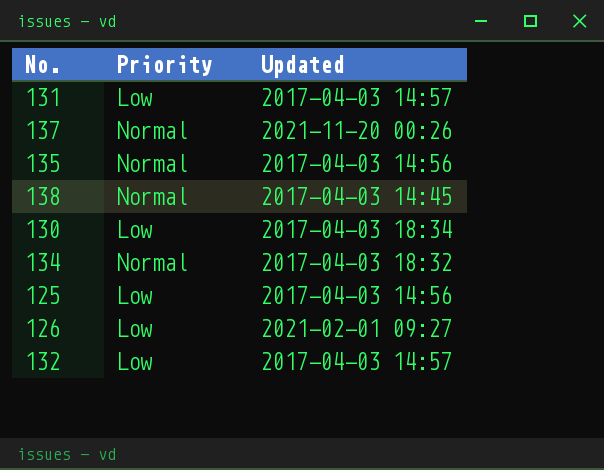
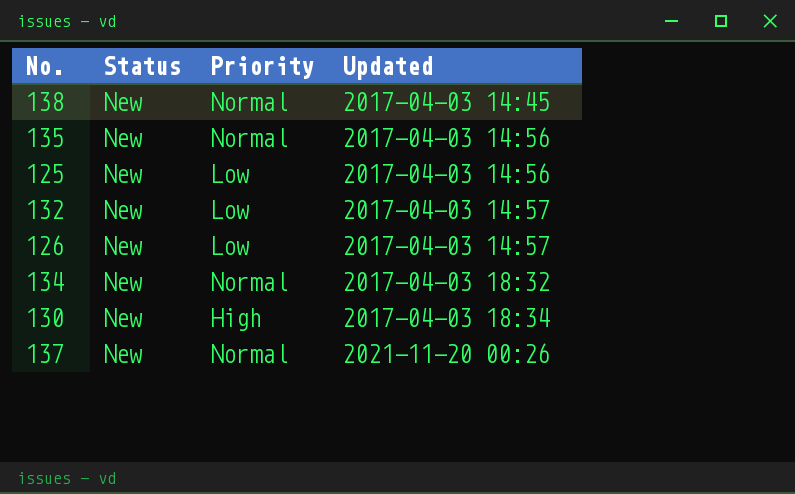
row order: none -> Updated ascending
column Status | position: none -> 2
row 131: Low | 2017-04-03 14:57 -> none
126 | Updated: 2021-02-01 09:27 -> 2017-04-03 14:57
130 | Priority: Low -> High

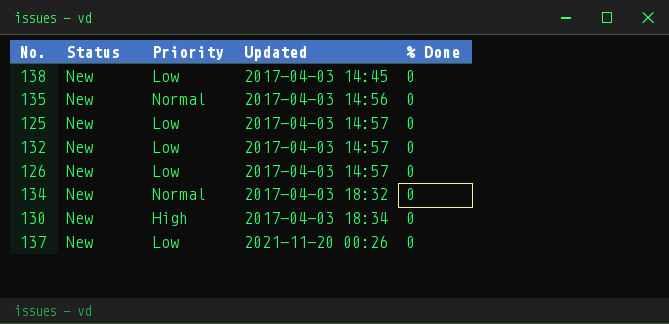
column % Done | position: none -> 5
138 | Priority: Normal -> Low
125 | Updated: 2017-04-03 14:56 -> 2017-04-03 14:57
137 | Priority: Normal -> Low

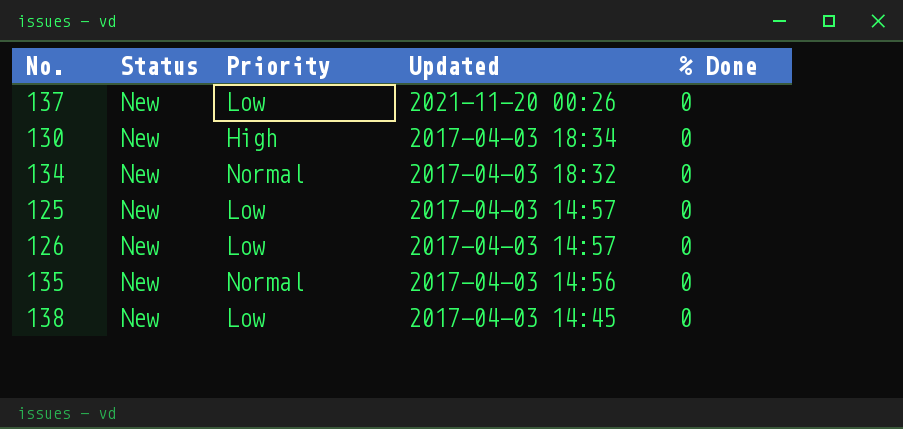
row order: Updated ascending -> Updated descending
row 132: New | Low | 2017-04-03 14:57 | 0 -> none

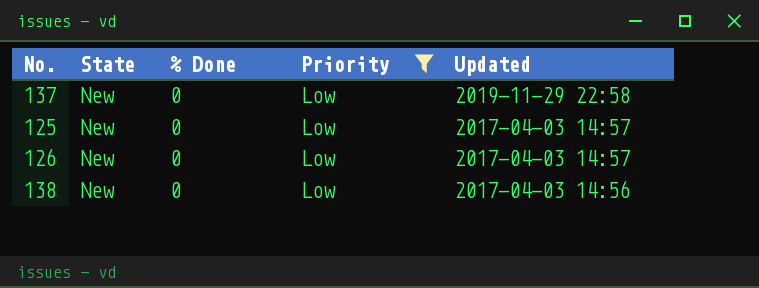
filter: none -> Priority = Low
column name: Status -> State
column % Done | position: 5 -> 3
137 | Updated: 2021-11-20 00:26 -> 2019-11-29 22:58
138 | Updated: 2017-04-03 14:45 -> 2017-04-03 14:56

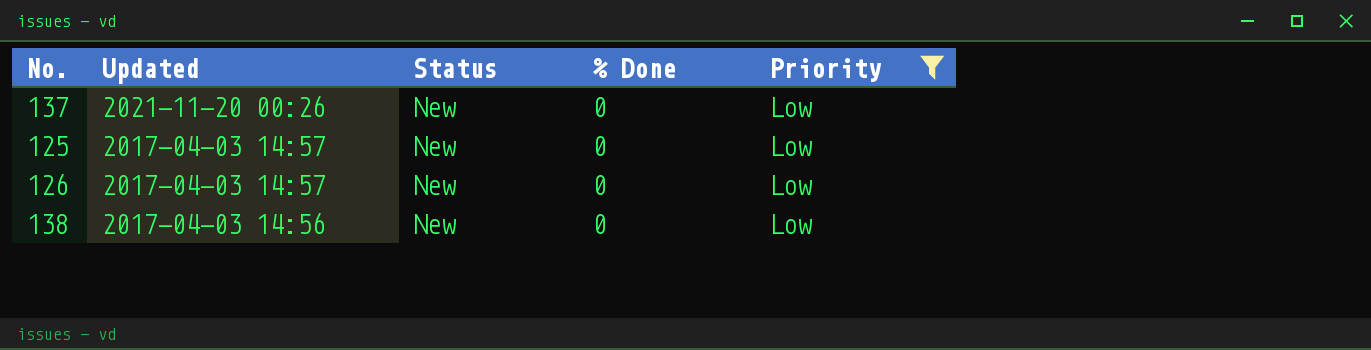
column Updated | position: 5 -> 2
column name: State -> Status
137 | Updated: 2019-11-29 22:58 -> 2021-11-20 00:26

